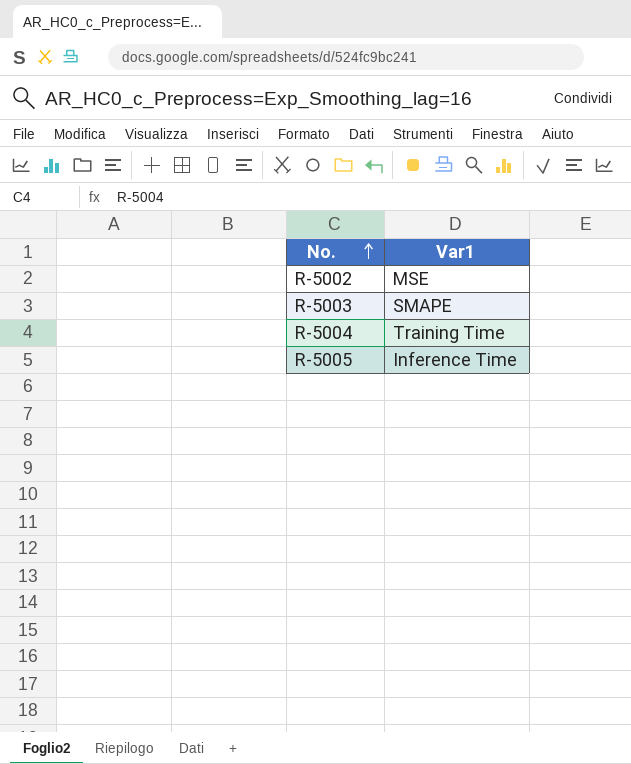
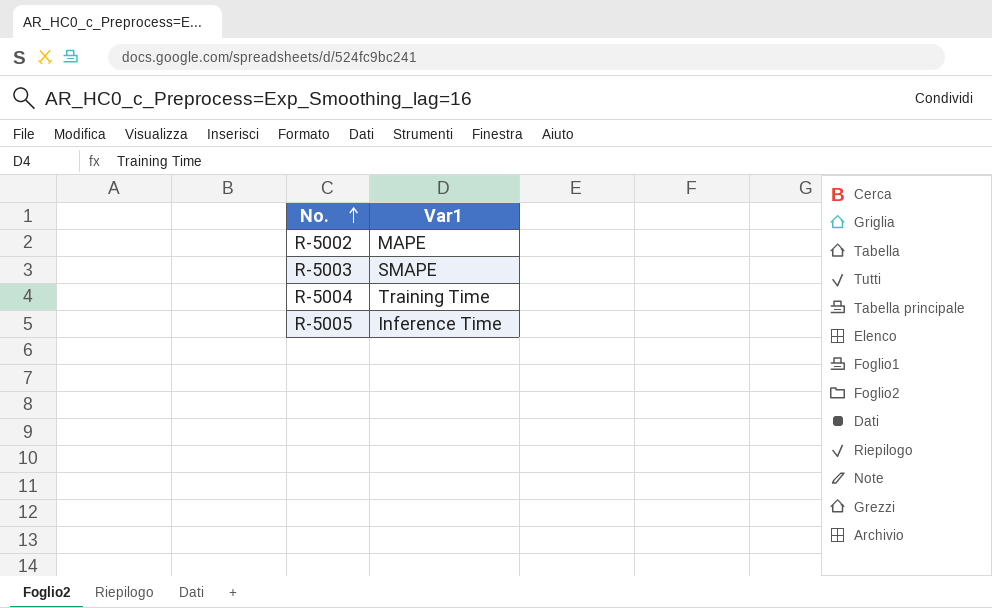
R-5002 | Var1: MSE -> MAPE

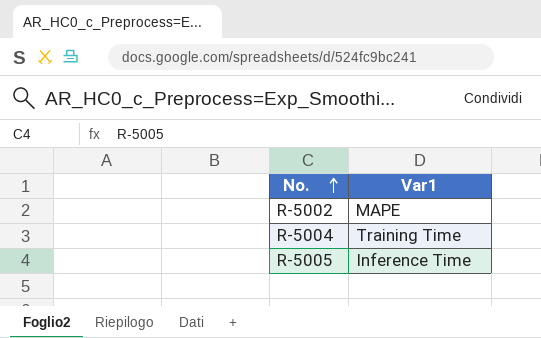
row R-5003: SMAPE -> none

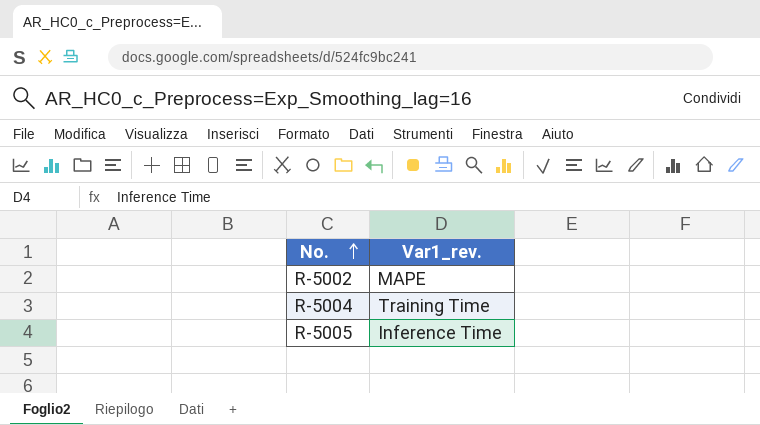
column name: Var1 -> Var1_rev.

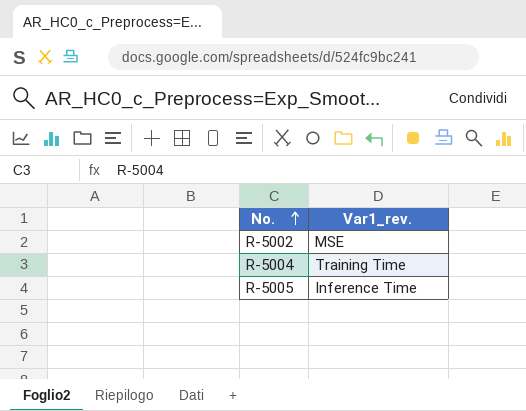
R-5002 | Var1_rev.: MAPE -> MSE

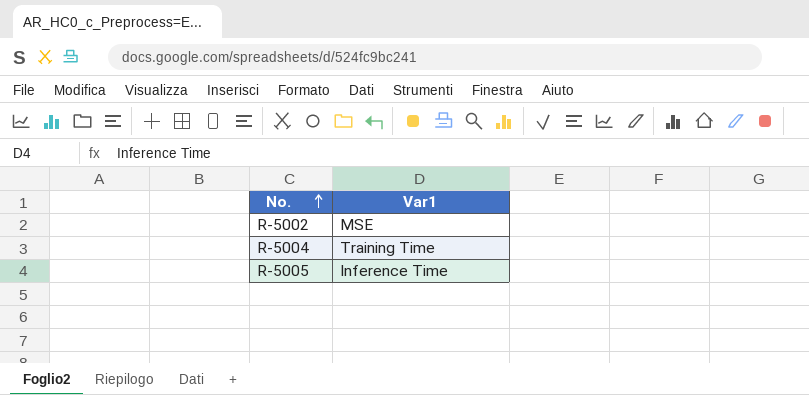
column name: Var1_rev. -> Var1

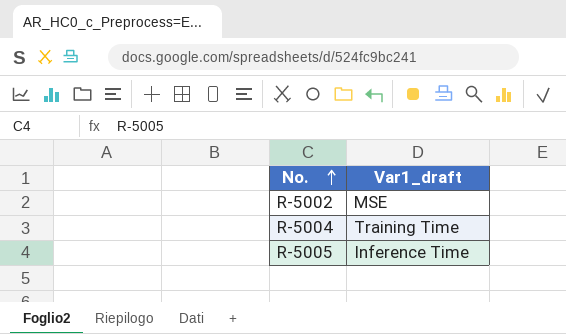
column name: Var1 -> Var1_draft

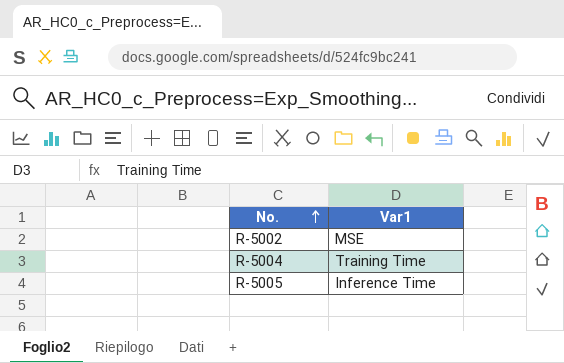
column name: Var1_draft -> Var1

